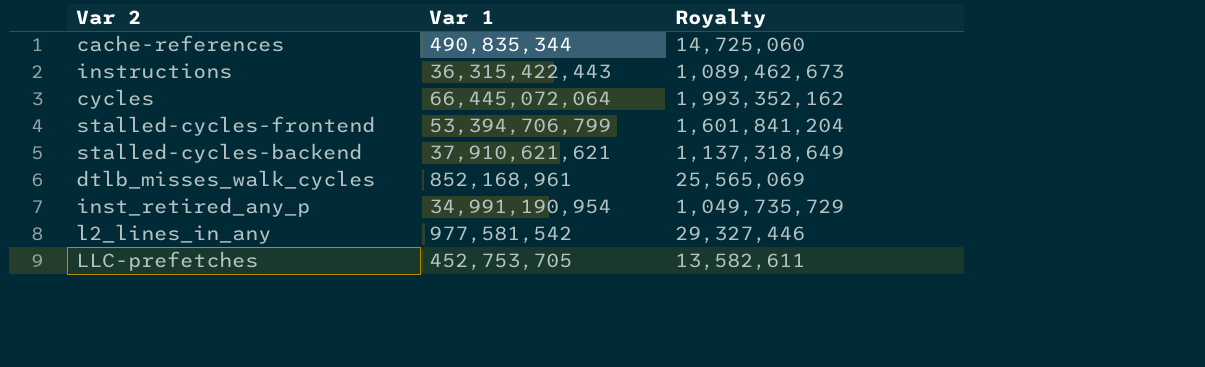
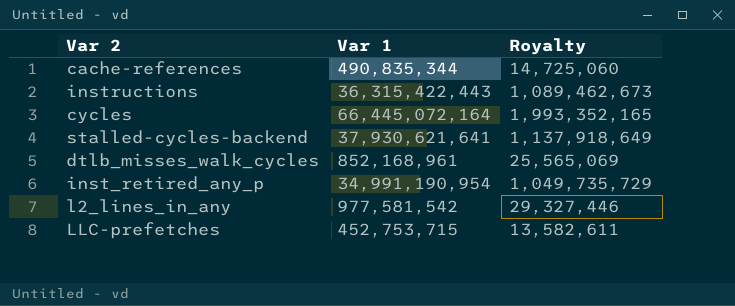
row stalled-cycles-frontend: 53,394,706,799 | 1,601,841,204 -> none
cycles | Var 1: 66,445,072,064 -> 66,445,072,164
cycles | Royalty: 1,993,352,162 -> 1,993,352,165
stalled-cycles-backend | Var 1: 37,910,621,621 -> 37,930,621,641
stalled-cycles-backend | Royalty: 1,137,318,649 -> 1,137,918,649
LLC-prefetches | Var 1: 452,753,705 -> 452,753,715

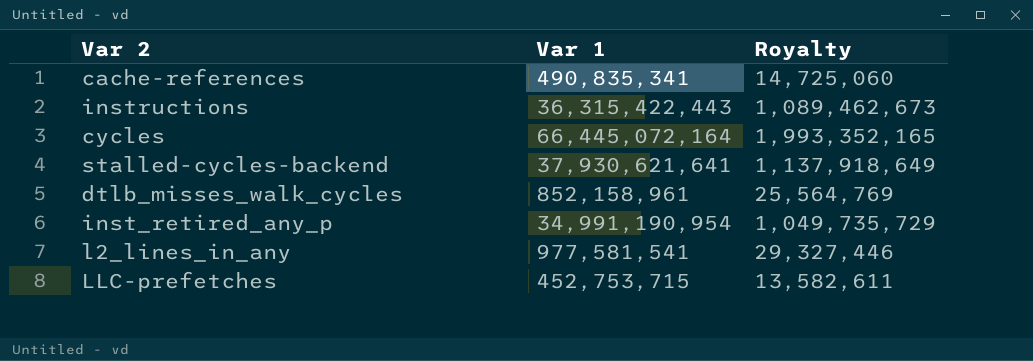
cache-references | Var 1: 490,835,344 -> 490,835,341
dtlb_misses_walk_cycles | Var 1: 852,168,961 -> 852,158,961
dtlb_misses_walk_cycles | Royalty: 25,565,069 -> 25,564,769
l2_lines_in_any | Var 1: 977,581,542 -> 977,581,541

